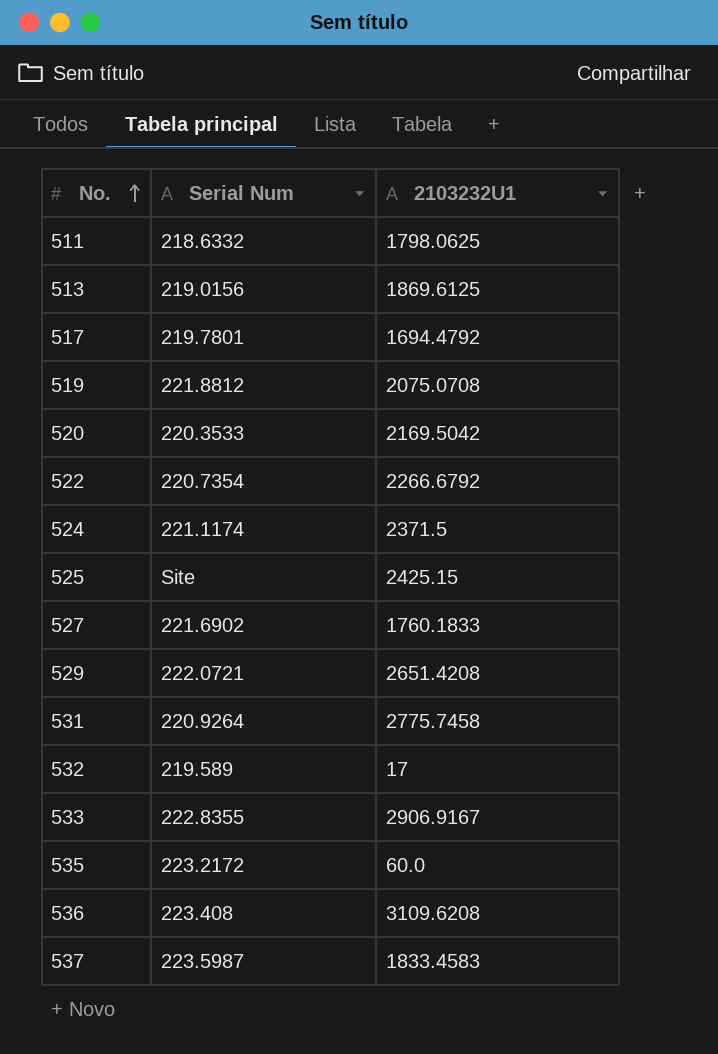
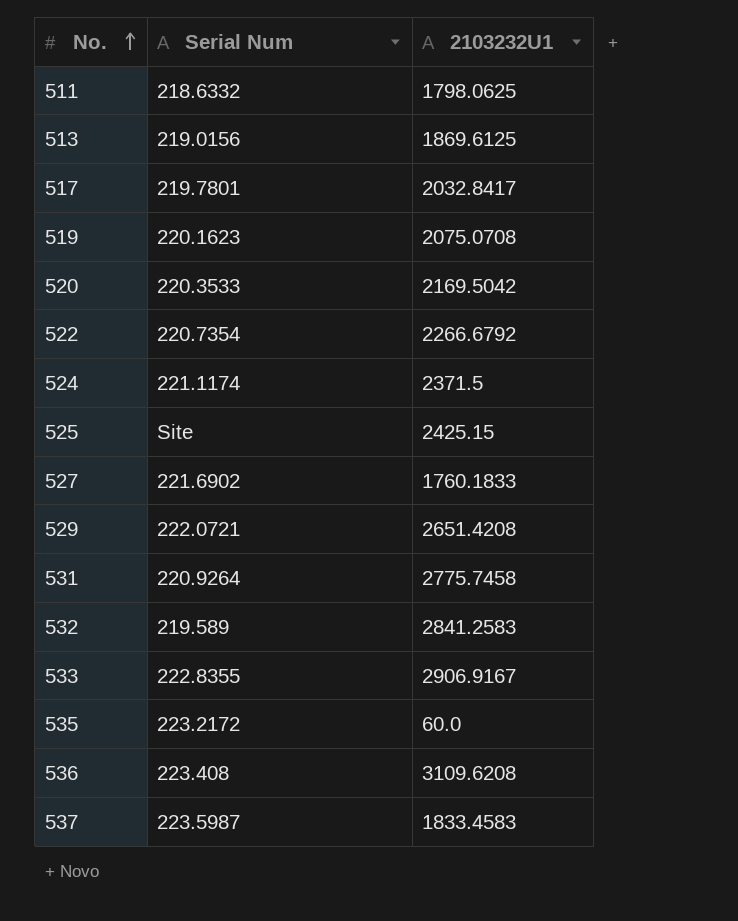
517 | 2103232U1: 1694.4792 -> 2032.8417
519 | Serial Num: 221.8812 -> 220.1623
532 | 2103232U1: 17 -> 2841.2583

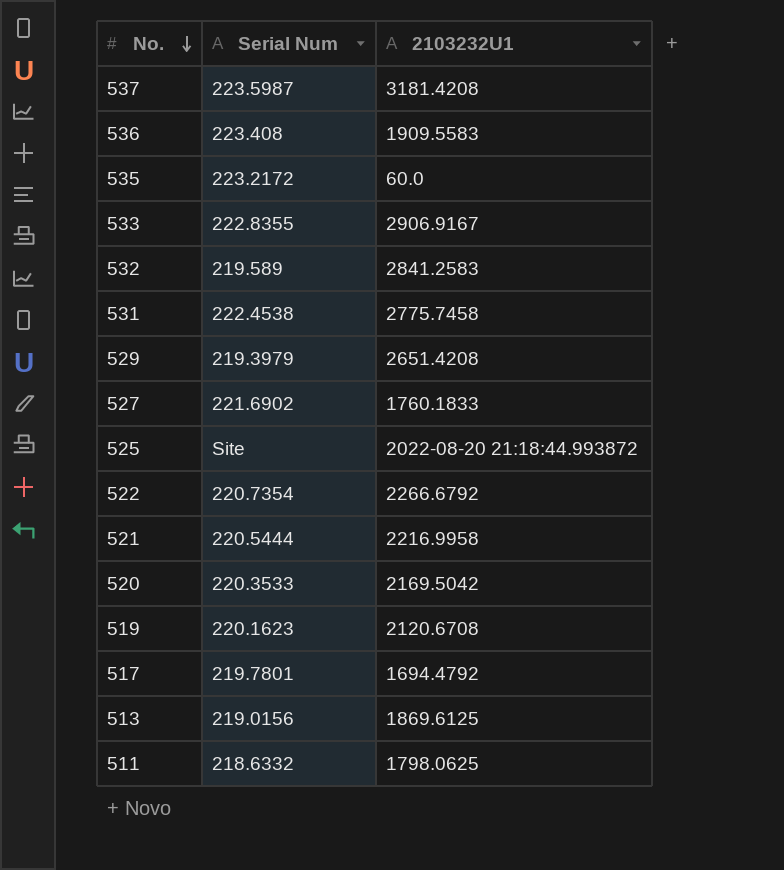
row order: No. ascending -> No. descending
row 524: 221.1174 | 2371.5 -> none
537 | 2103232U1: 1833.4583 -> 3181.4208
536 | 2103232U1: 3109.6208 -> 1909.5583
531 | Serial Num: 220.9264 -> 222.4538
529 | Serial Num: 222.0721 -> 219.3979
525 | 2103232U1: 2425.15 -> 2022-08-20 21:18:44.993872
row 521: none -> 220.5444 | 2216.9958
519 | 2103232U1: 2075.0708 -> 2120.6708
517 | 2103232U1: 2032.8417 -> 1694.4792

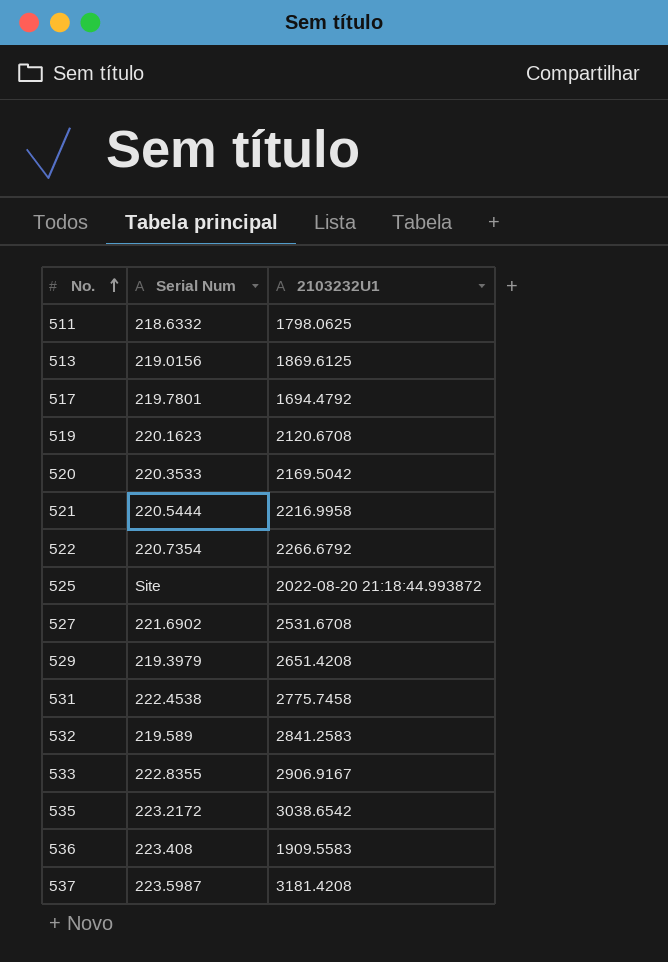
row order: No. descending -> No. ascending
527 | 2103232U1: 1760.1833 -> 2531.6708
535 | 2103232U1: 60.0 -> 3038.6542

